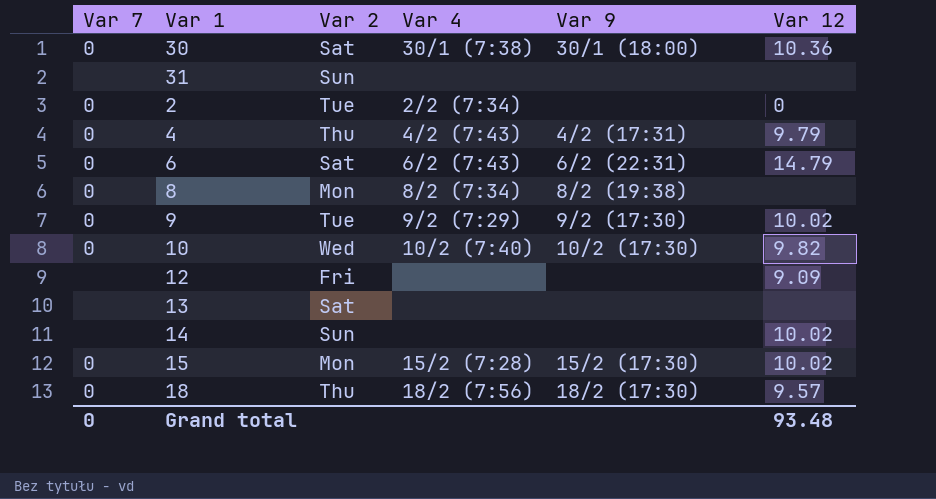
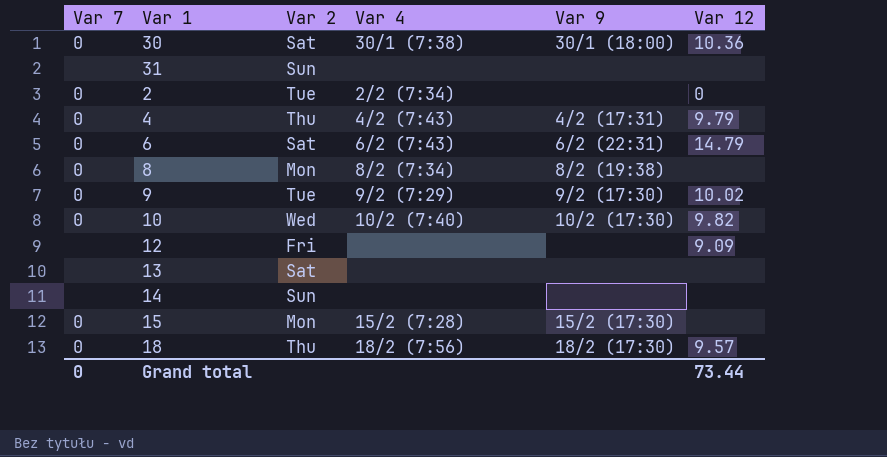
14 | Var 12: 10.02 -> none
15 | Var 12: 10.02 -> none
Grand total | Var 12: 93.48 -> 73.44

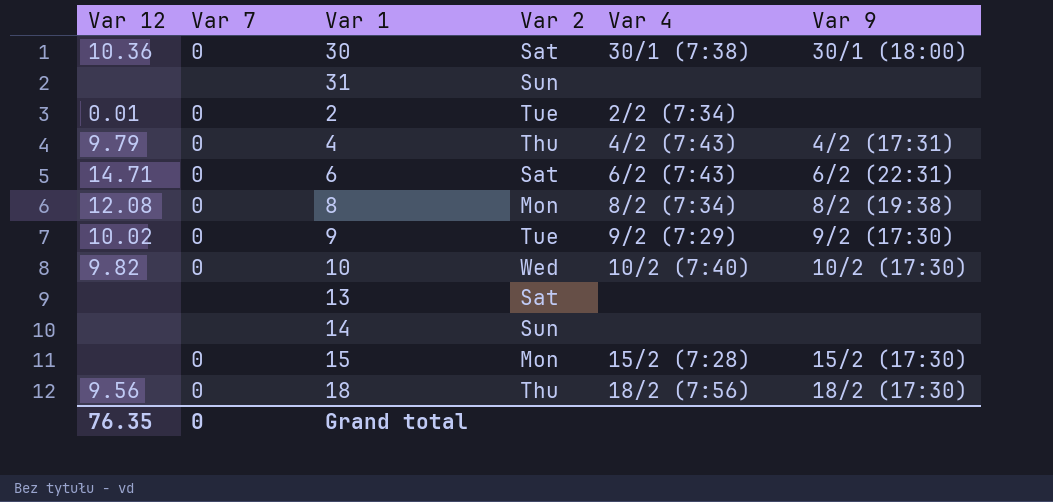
column Var 12 | position: 6 -> 1
row 12: none | Fri | none | none | 9.09 -> none
2 | Var 12: 0 -> 0.01
6 | Var 12: 14.79 -> 14.71
8 | Var 12: none -> 12.08
18 | Var 12: 9.57 -> 9.56
Grand total | Var 12: 73.44 -> 76.35

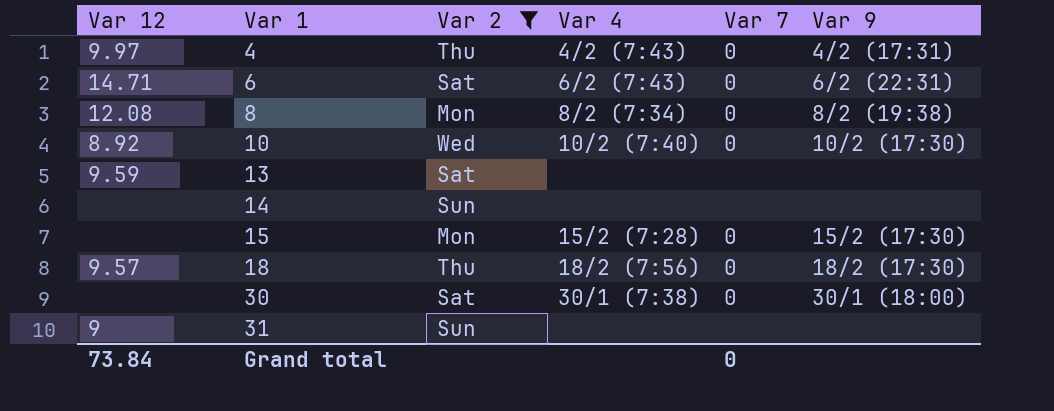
filter: none -> Var 2 != Tue
row order: none -> Var 1 ascending
column Var 7 | position: 2 -> 5
4 | Var 12: 9.79 -> 9.97
10 | Var 12: 9.82 -> 8.92
13 | Var 12: none -> 9.59
18 | Var 12: 9.56 -> 9.57
30 | Var 12: 10.36 -> none
31 | Var 12: none -> 9
Grand total | Var 12: 76.35 -> 73.84

